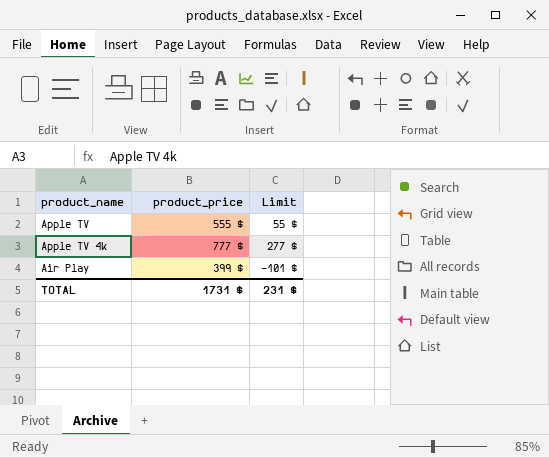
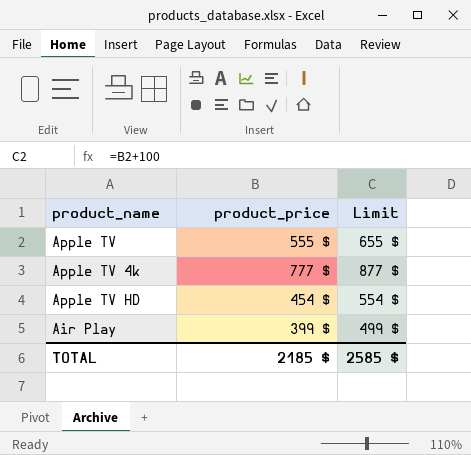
column Limit | formula: [product_price] - 500 -> [product_price] + 100
row Apple TV HD: none -> 454 $ | 554 $
TOTAL | product_price: 1731 $ -> 2185 $
TOTAL | Limit: 231 $ -> 2585 $

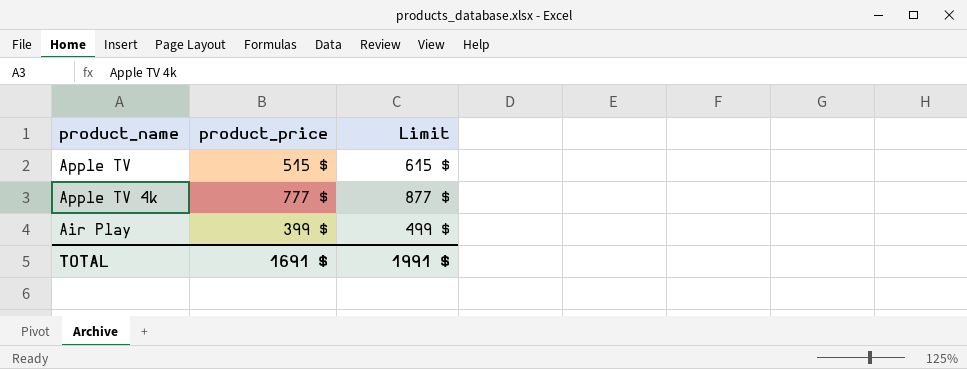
row Apple TV HD: 454 $ | 554 $ -> none
Apple TV | product_price: 555 $ -> 515 $
Apple TV | Limit: 655 $ -> 615 $
TOTAL | product_price: 2185 $ -> 1691 $
TOTAL | Limit: 2585 $ -> 1991 $

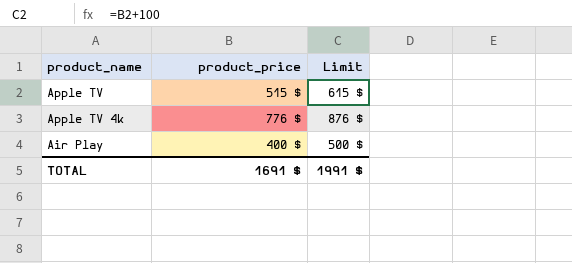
Apple TV 4k | product_price: 777 $ -> 776 $
Apple TV 4k | Limit: 877 $ -> 876 $
Air Play | product_price: 399 $ -> 400 $
Air Play | Limit: 499 $ -> 500 $

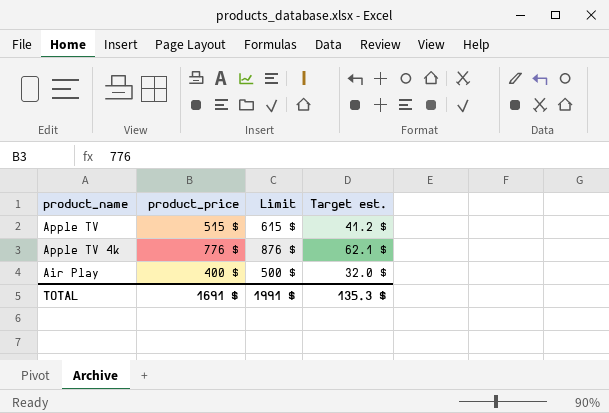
column Target est. | formula: none -> [product_price] * 0.08

